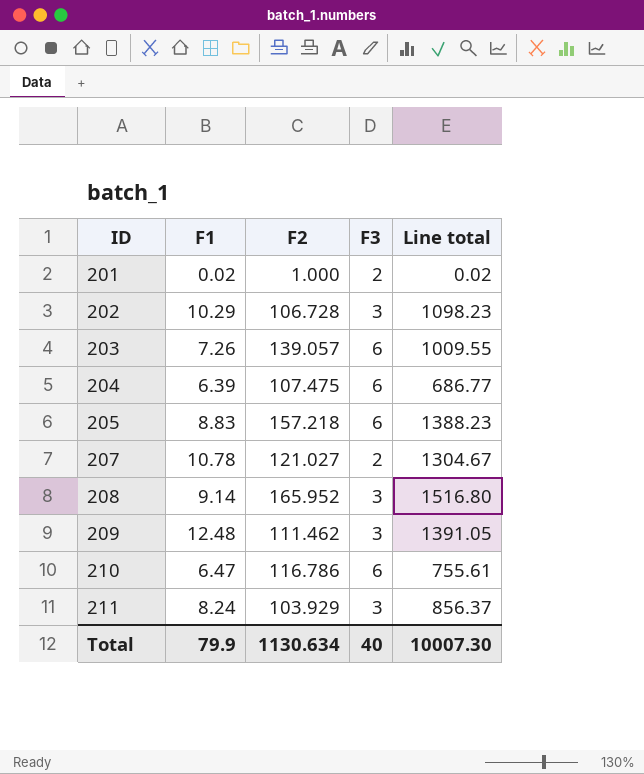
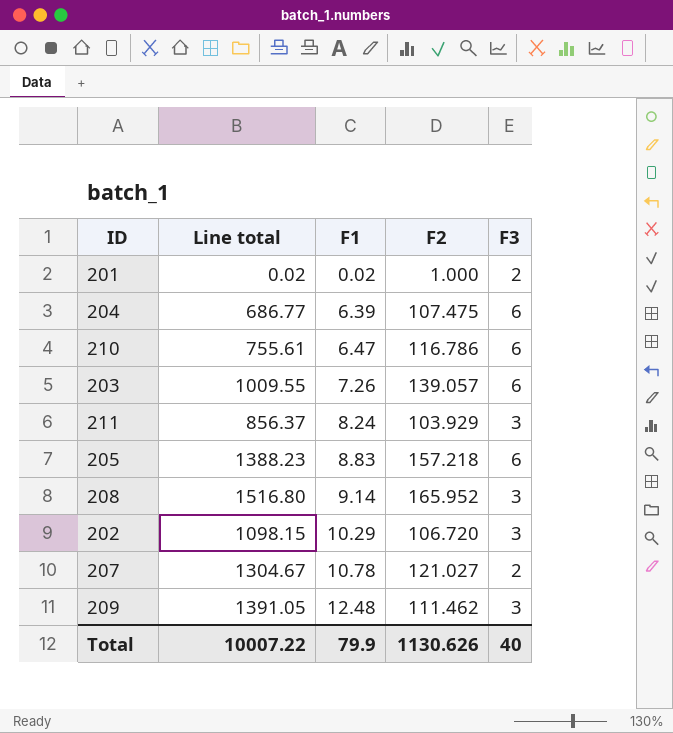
row order: ID ascending -> F1 ascending
column Line total | position: 5 -> 2
202 | Line total: 1098.23 -> 1098.15
202 | F2: 106.728 -> 106.720
Total | Line total: 10007.30 -> 10007.22
Total | F2: 1130.634 -> 1130.626

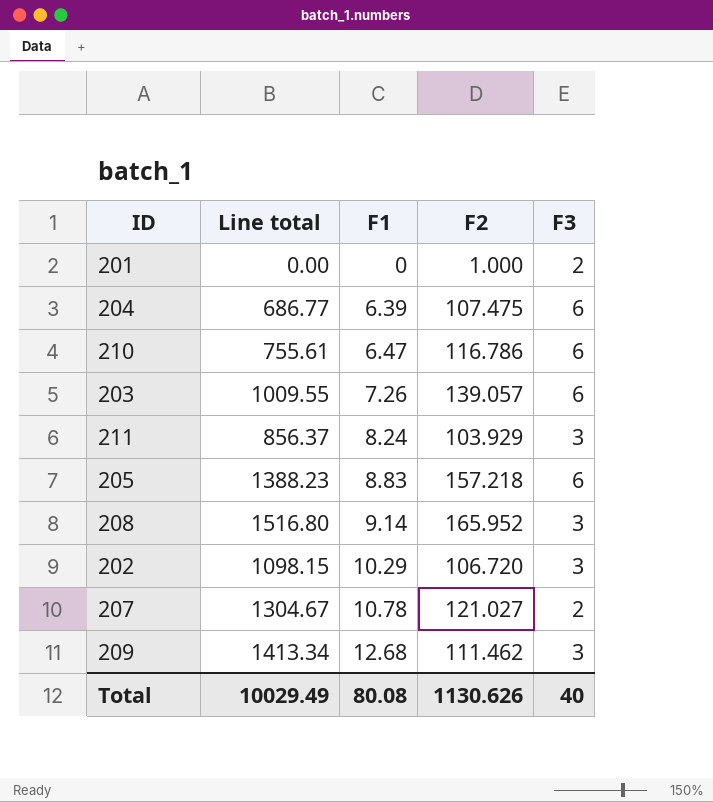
201 | Line total: 0.02 -> 0.00
201 | F1: 0.02 -> 0
209 | Line total: 1391.05 -> 1413.34
209 | F1: 12.48 -> 12.68
Total | Line total: 10007.22 -> 10029.49
Total | F1: 79.9 -> 80.08

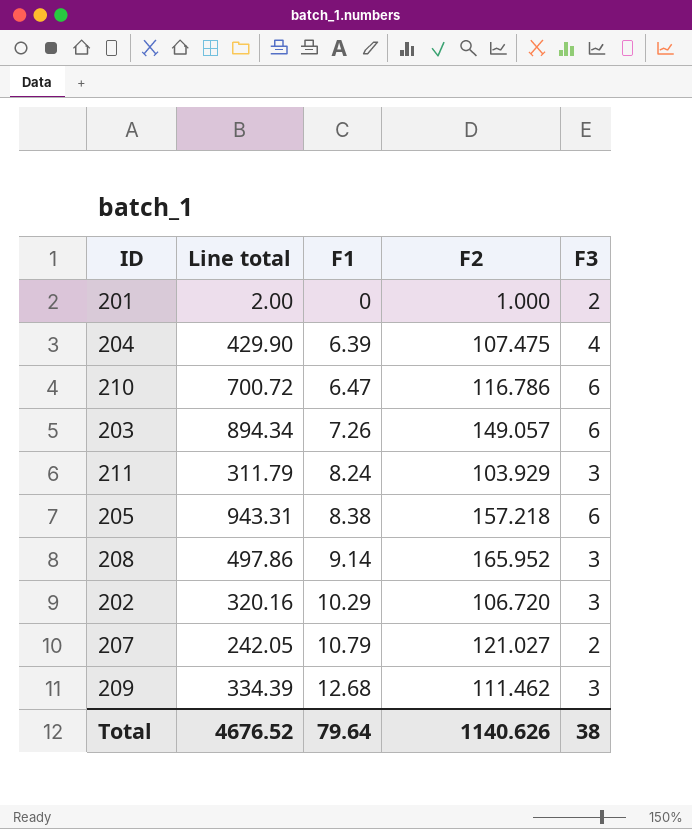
column Line total | formula: [F1] * [F2] -> [F2] * [F3]
204 | F3: 6 -> 4
203 | F2: 139.057 -> 149.057
205 | F1: 8.83 -> 8.38
207 | F1: 10.78 -> 10.79
Total | Line total: 10029.49 -> 4676.52
Total | F1: 80.08 -> 79.64
Total | F2: 1130.626 -> 1140.626
Total | F3: 40 -> 38

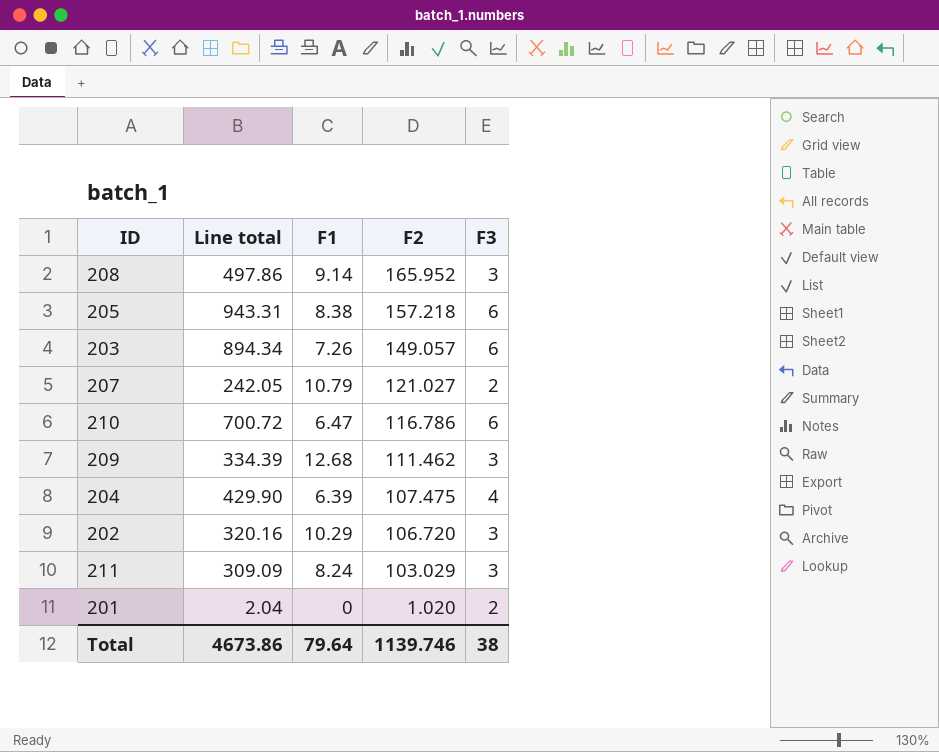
row order: F1 ascending -> F2 descending
211 | Line total: 311.79 -> 309.09
211 | F2: 103.929 -> 103.029
201 | Line total: 2.00 -> 2.04
201 | F2: 1.000 -> 1.020
Total | Line total: 4676.52 -> 4673.86
Total | F2: 1140.626 -> 1139.746

